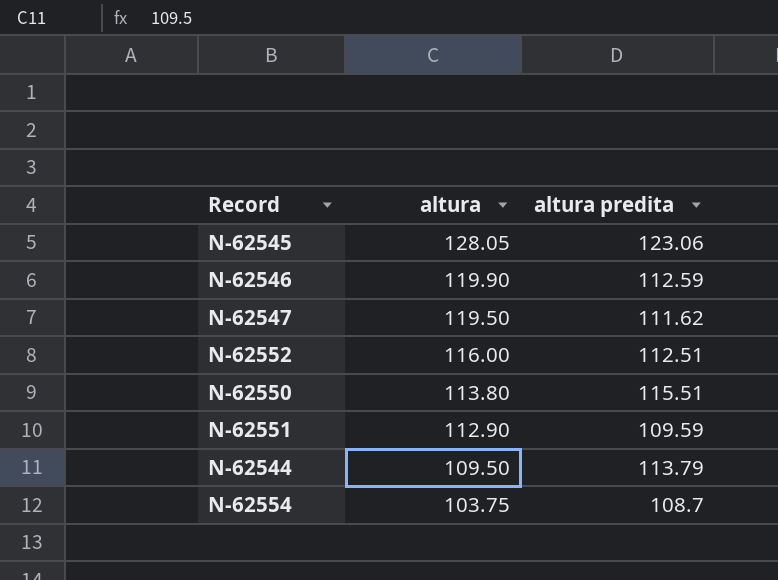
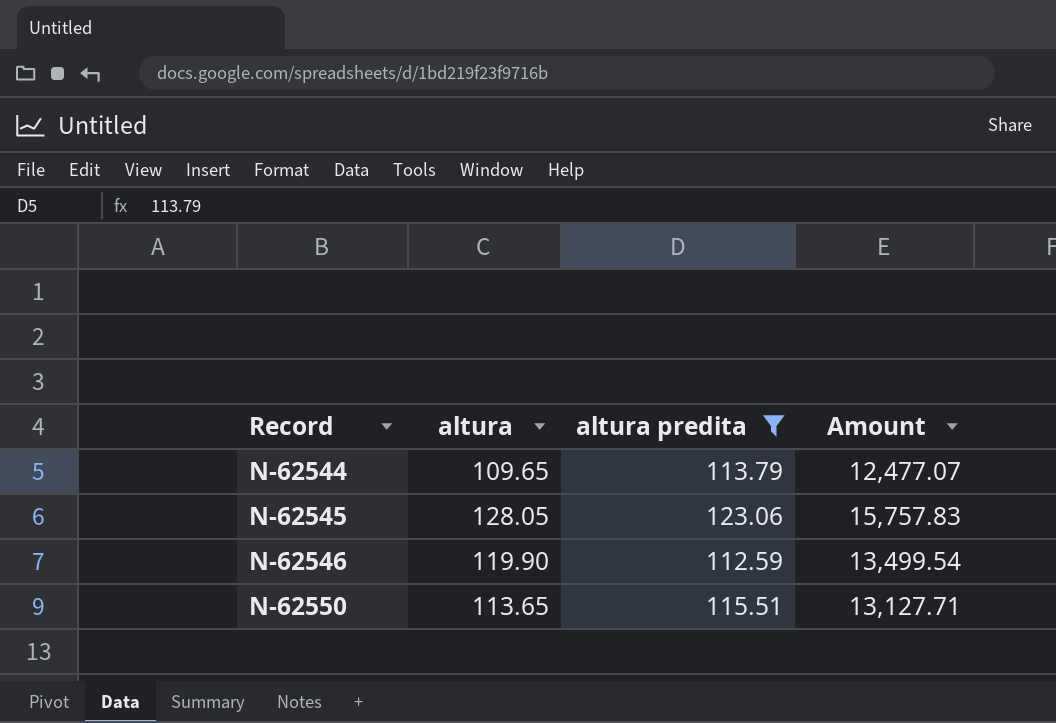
filter: none -> altura predita >= 112.59
row order: altura descending -> Record ascending
column Amount | formula: none -> [altura] * [altura predita]
N-62544 | altura: 109.50 -> 109.65
N-62550 | altura: 113.80 -> 113.65

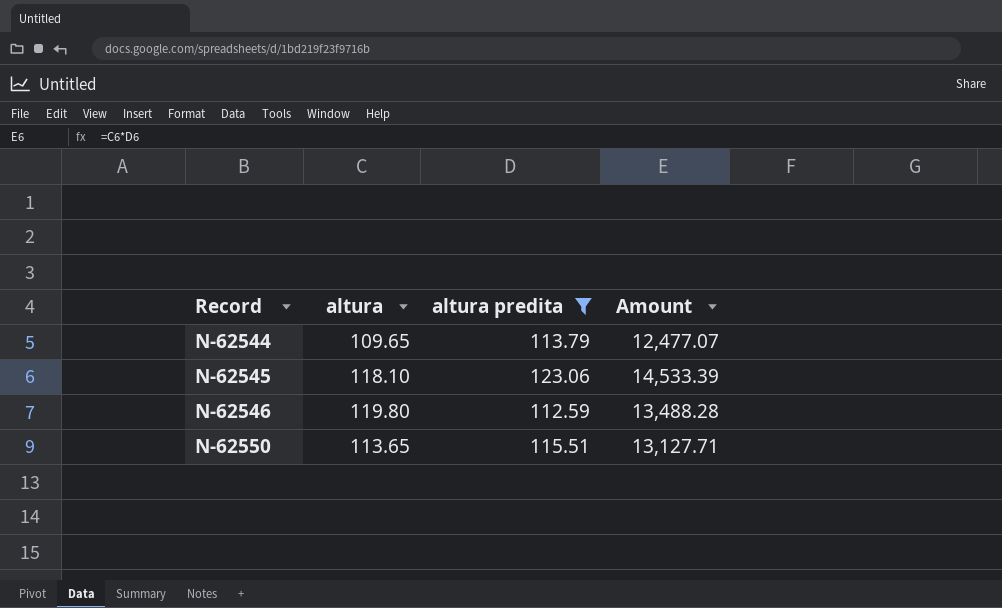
N-62545 | altura: 128.05 -> 118.10
N-62545 | Amount: 15,757.83 -> 14,533.39
N-62546 | altura: 119.90 -> 119.80
N-62546 | Amount: 13,499.54 -> 13,488.28

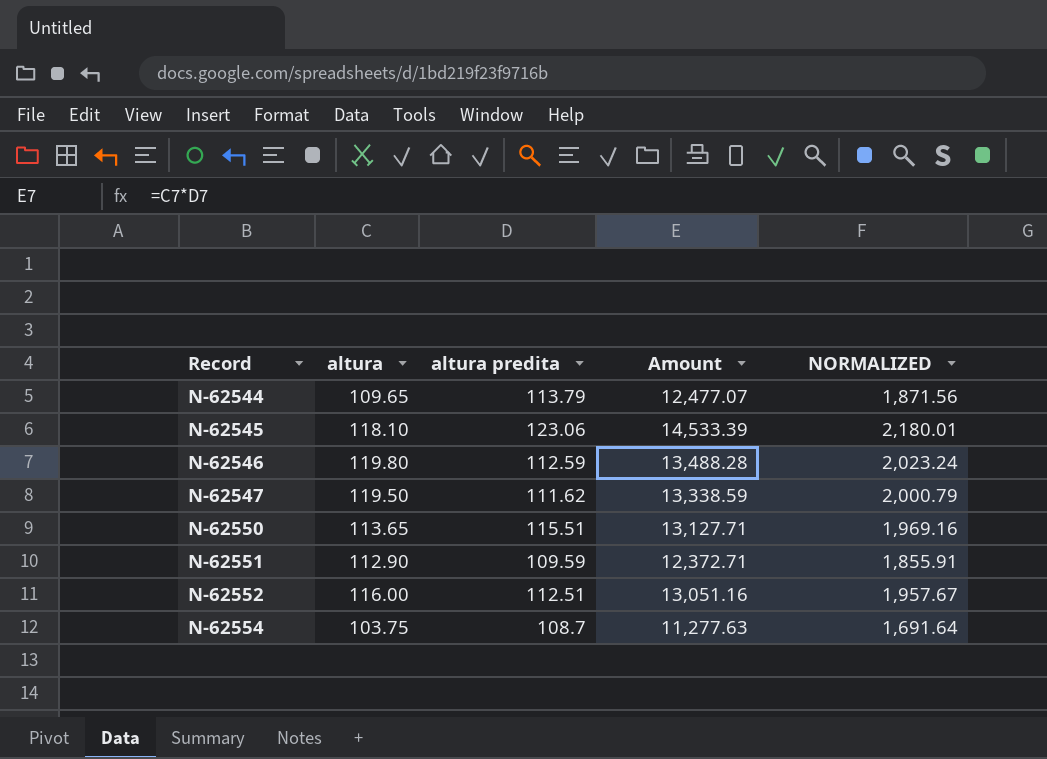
filter: altura predita >= 112.59 -> none
column NORMALIZED | formula: none -> [Amount] * 0.15

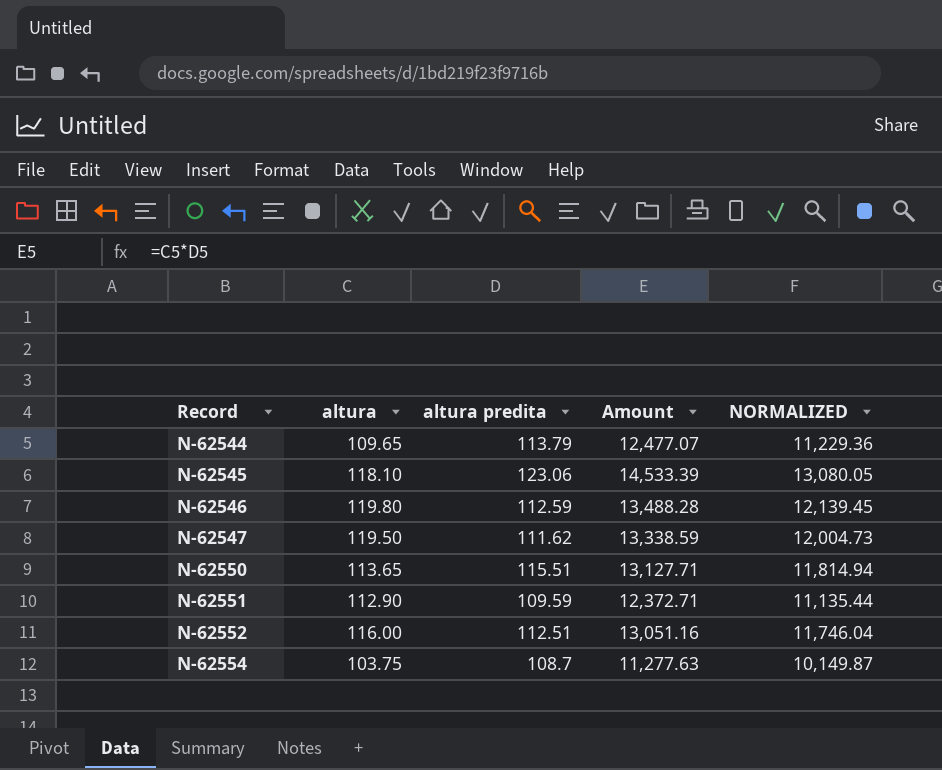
column NORMALIZED | formula: [Amount] * 0.15 -> [Amount] * 0.9

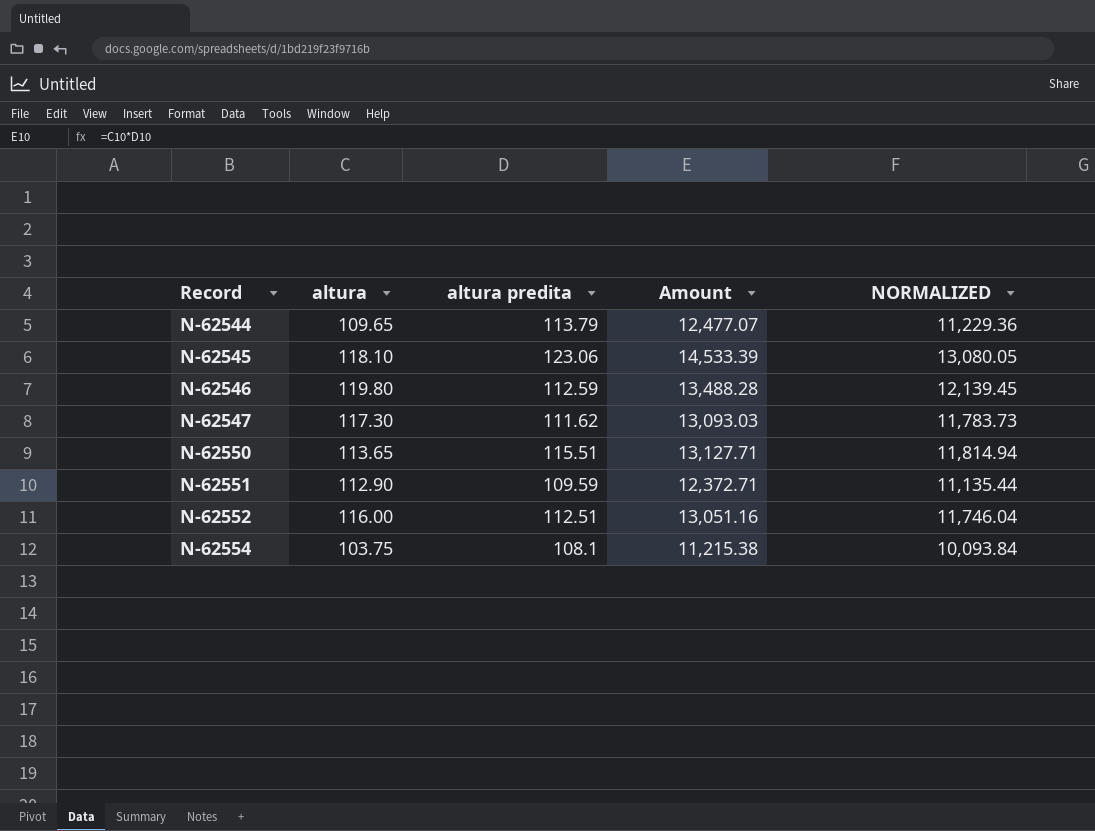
N-62547 | altura: 119.50 -> 117.30
N-62547 | Amount: 13,338.59 -> 13,093.03
N-62547 | NORMALIZED: 12,004.73 -> 11,783.73
N-62554 | altura predita: 108.7 -> 108.1
N-62554 | Amount: 11,277.63 -> 11,215.38
N-62554 | NORMALIZED: 10,149.87 -> 10,093.84

